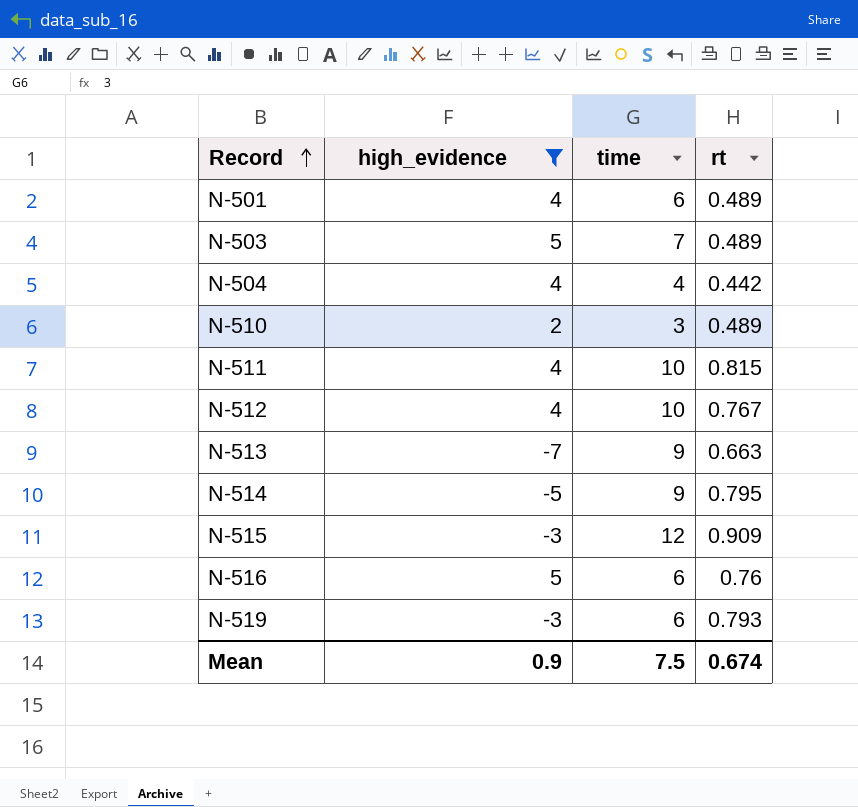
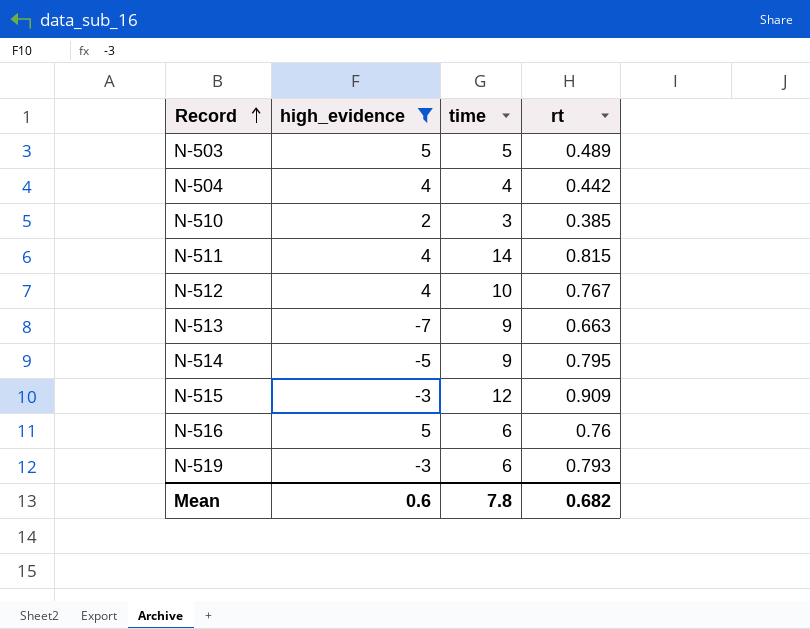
row N-501: 4 | 6 | 0.489 -> none
N-503 | time: 7 -> 5
N-510 | rt: 0.489 -> 0.385
N-511 | time: 10 -> 14
Mean | high_evidence: 0.9 -> 0.6
Mean | time: 7.5 -> 7.8
Mean | rt: 0.674 -> 0.682

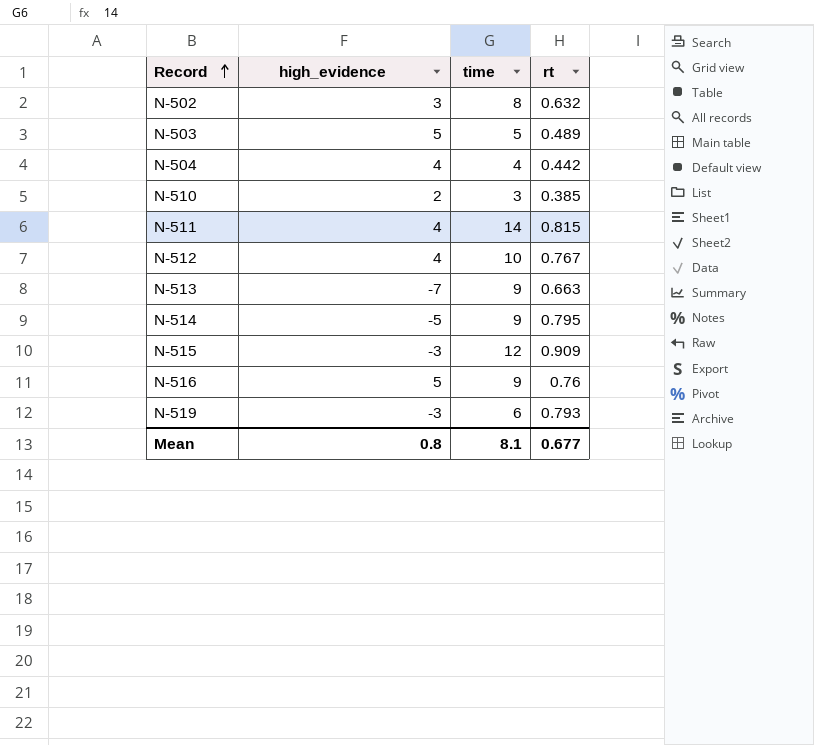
filter: high_evidence != 3 -> none
N-516 | time: 6 -> 9
Mean | high_evidence: 0.6 -> 0.8
Mean | time: 7.8 -> 8.1
Mean | rt: 0.682 -> 0.677

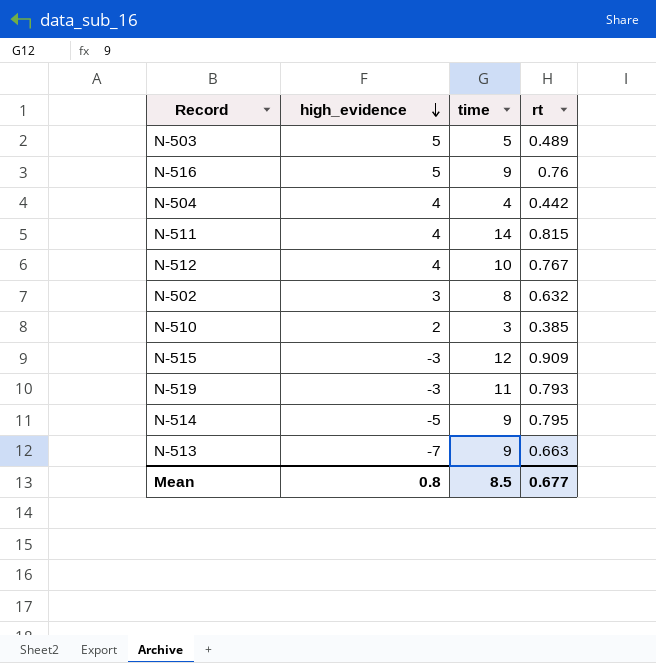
row order: Record ascending -> high_evidence descending
N-519 | time: 6 -> 11
Mean | time: 8.1 -> 8.5

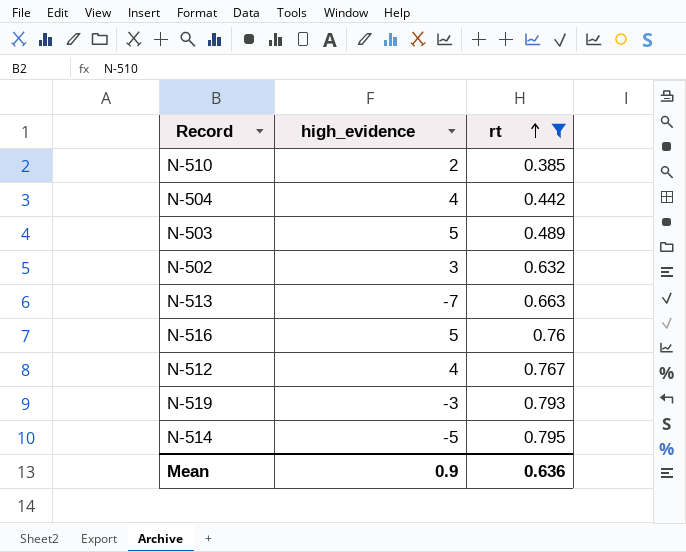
filter: none -> rt <= 0.795
row order: high_evidence descending -> rt ascending
column time | position: 3 -> none
Mean | high_evidence: 0.8 -> 0.9
Mean | rt: 0.677 -> 0.636

